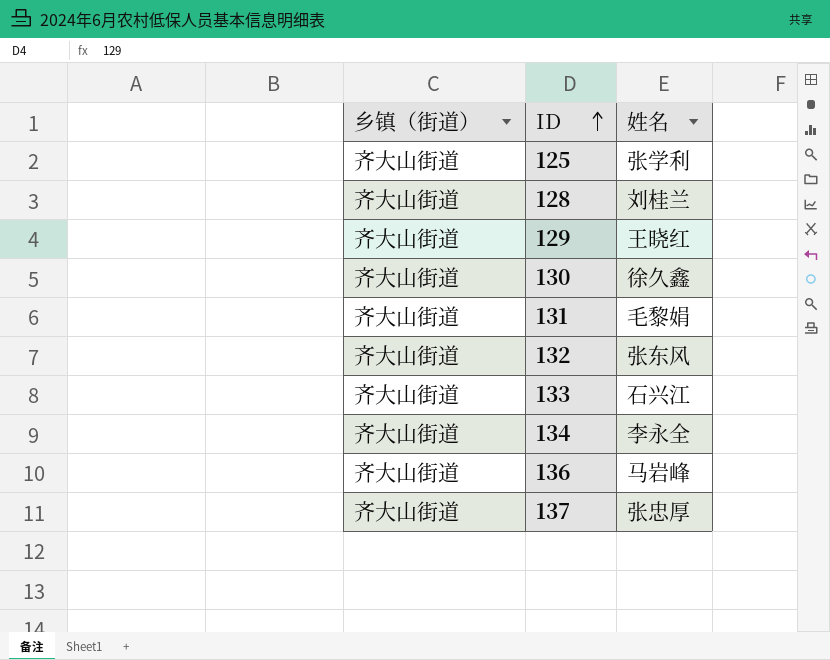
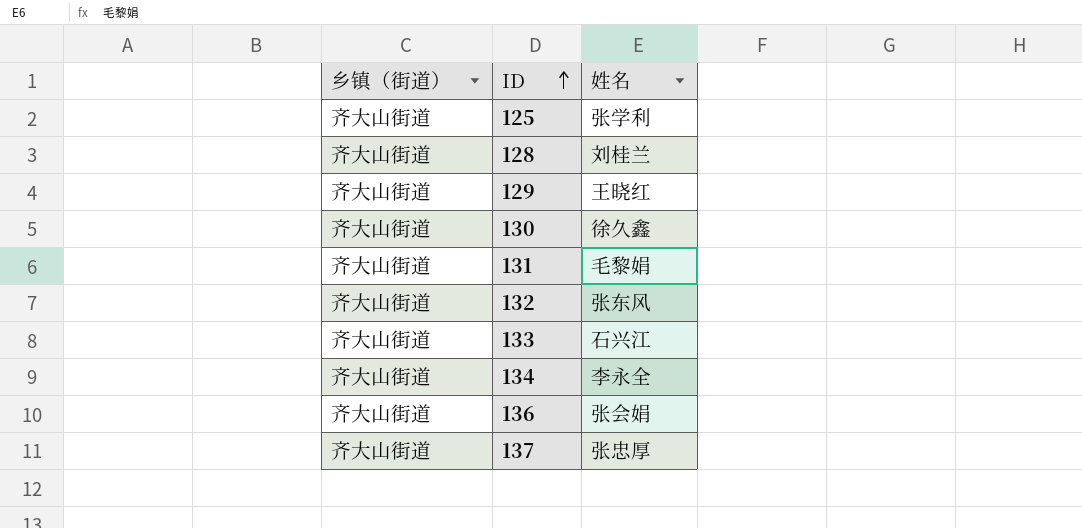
136 | 姓名: 马岩峰 -> 张会娟

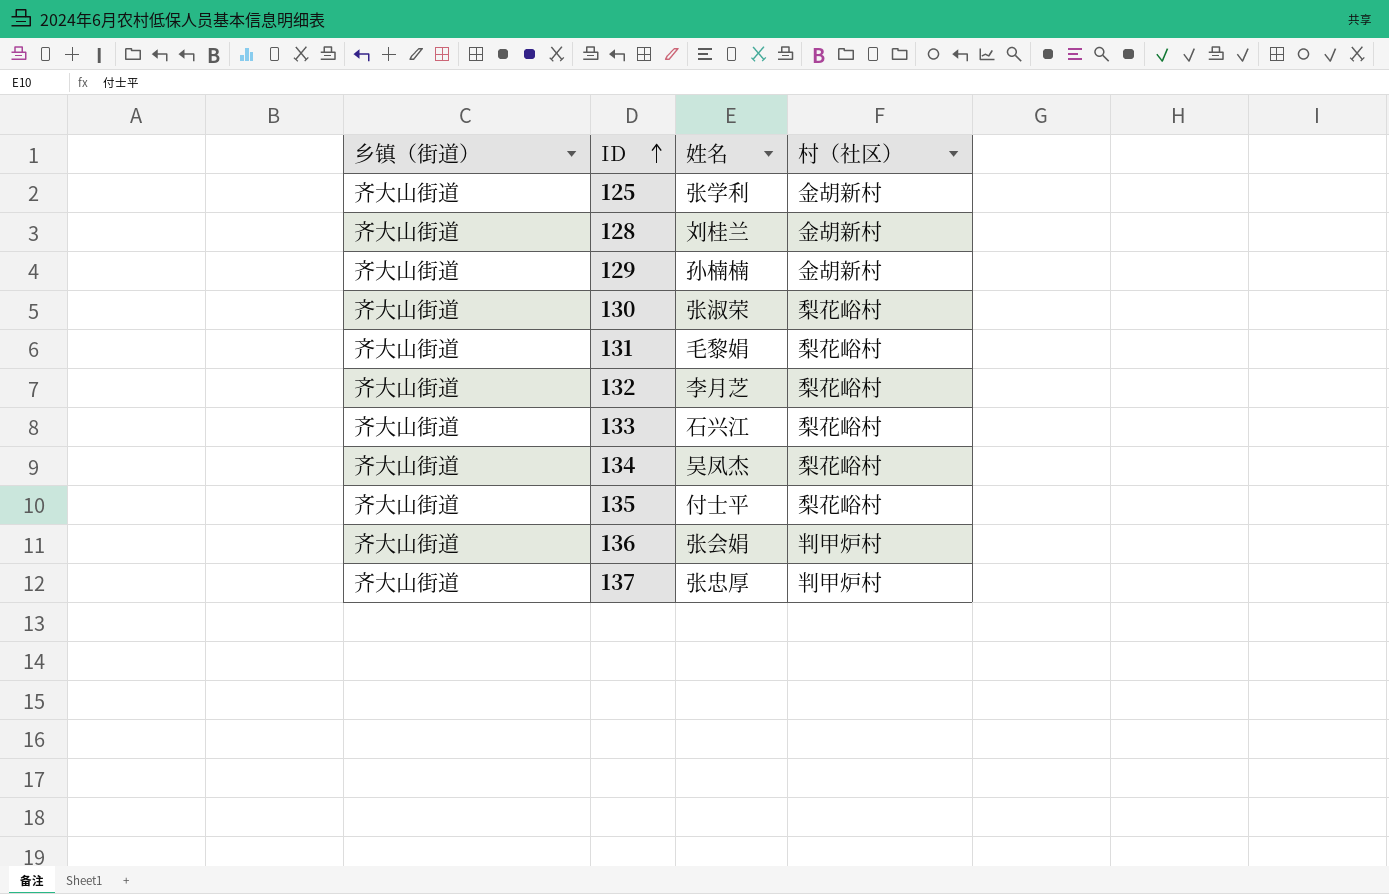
column 村（社区） | position: none -> 4
129 | 姓名: 王晓红 -> 孙楠楠
130 | 姓名: 徐久鑫 -> 张淑荣
132 | 姓名: 张东风 -> 李月芝
134 | 姓名: 李永全 -> 吴凤杰
row 135: none -> 齐大山街道 | 付士平 | 梨花峪村

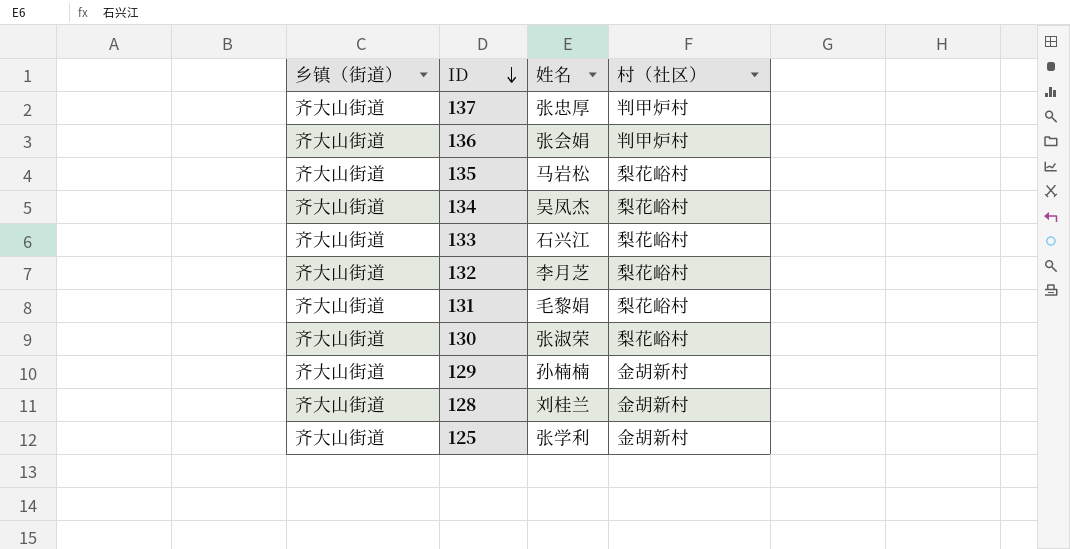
row order: ID ascending -> ID descending
135 | 姓名: 付士平 -> 马岩松

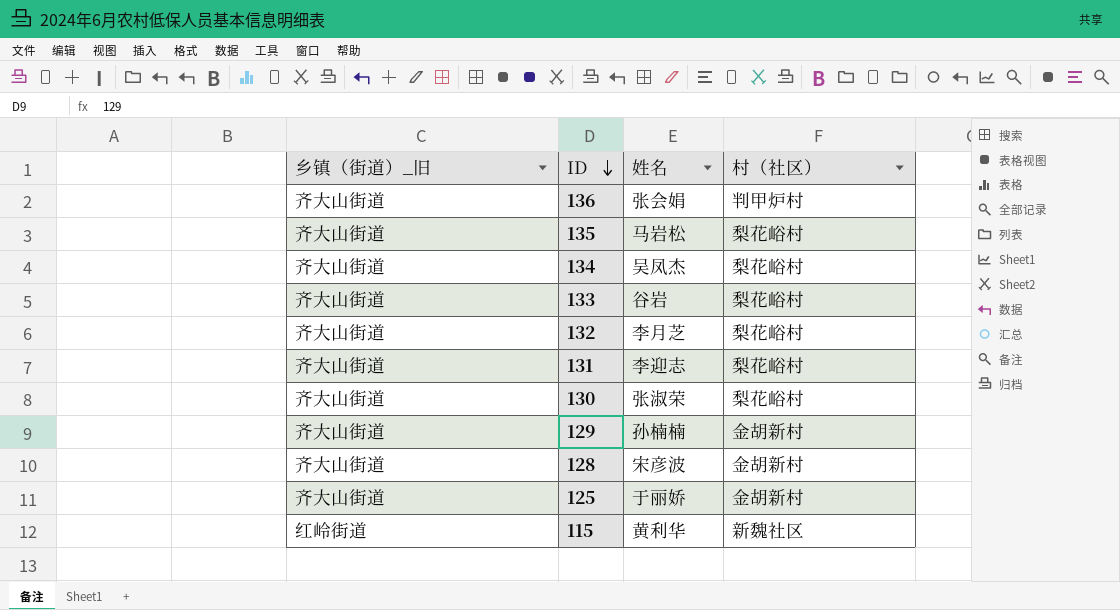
column name: 乡镇（街道） -> 乡镇（街道）_旧
row 137: 齐大山街道 | 张忠厚 | 判甲炉村 -> none
133 | 姓名: 石兴江 -> 谷岩
131 | 姓名: 毛黎娟 -> 李迎志
128 | 姓名: 刘桂兰 -> 宋彦波
125 | 姓名: 张学利 -> 于丽娇
row 115: none -> 红岭街道 | 黄利华 | 新魏社区

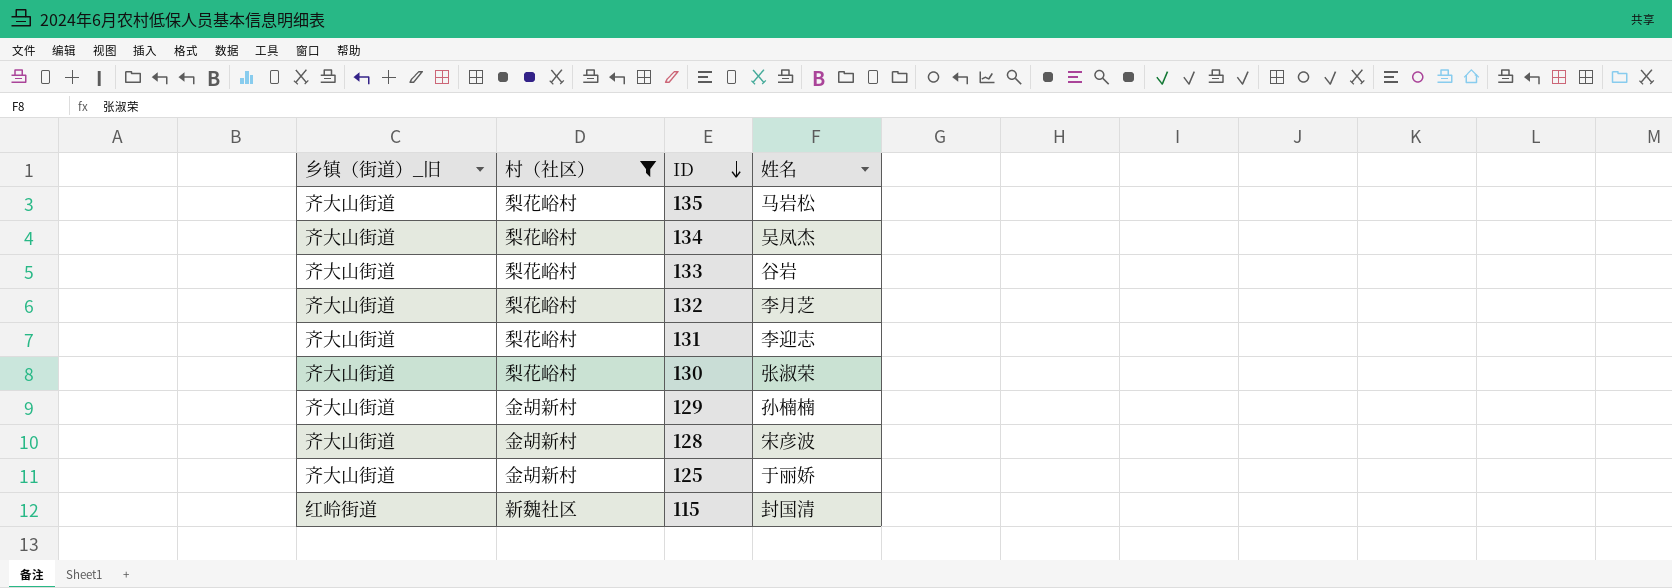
filter: none -> 村（社区） != 判甲炉村
column 村（社区） | position: 4 -> 2
115 | 姓名: 黄利华 -> 封国清

